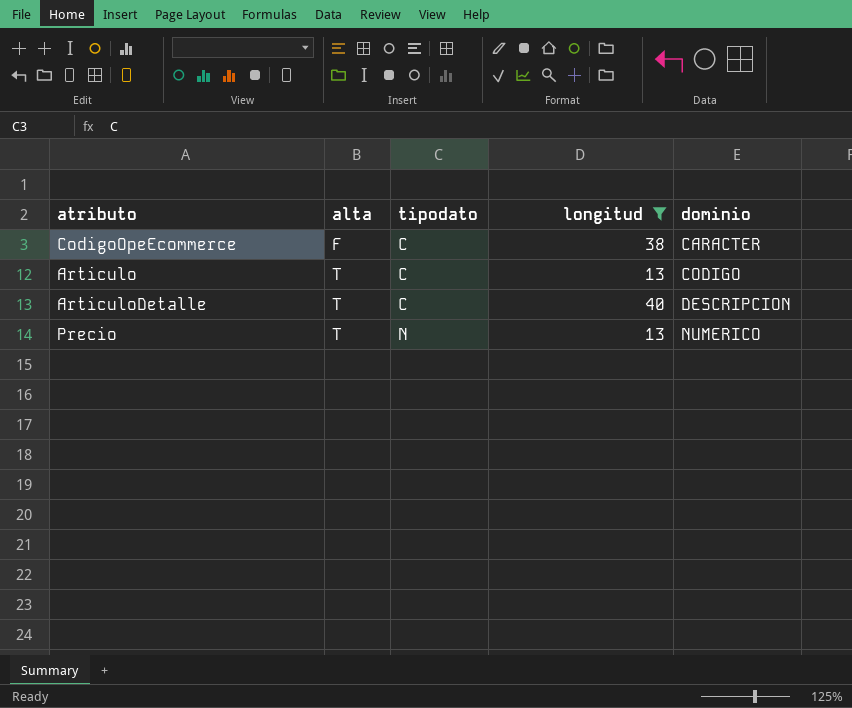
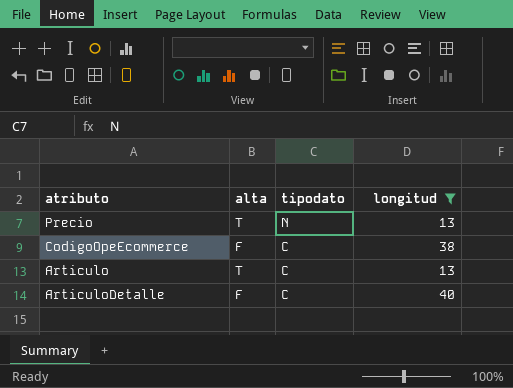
row order: alta ascending -> tipodato descending
column dominio | position: 5 -> none
ArticuloDetalle | alta: T -> F

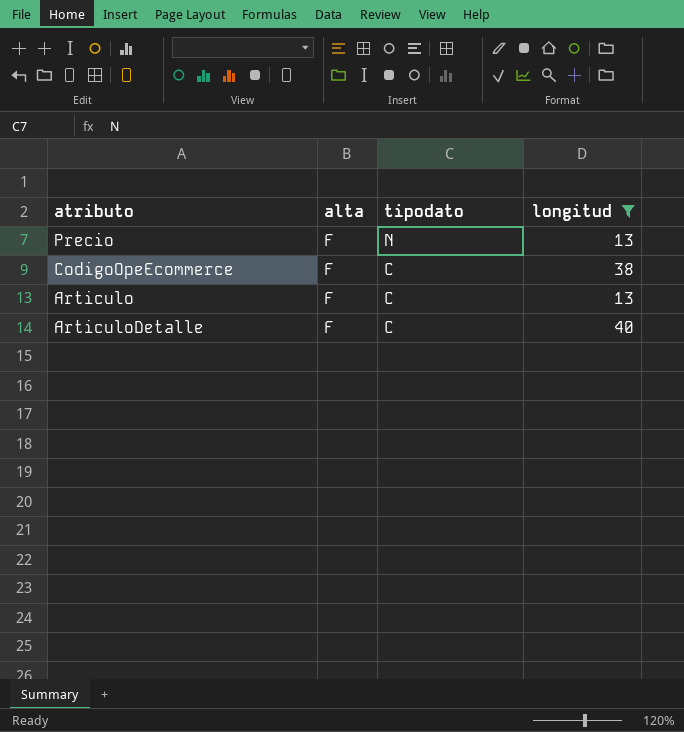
Precio | alta: T -> F
Articulo | alta: T -> F

